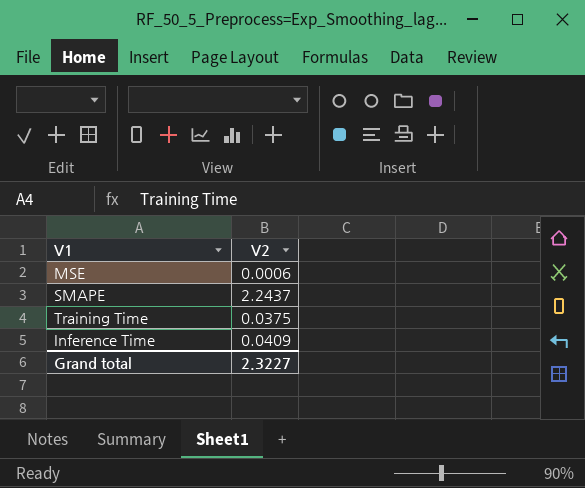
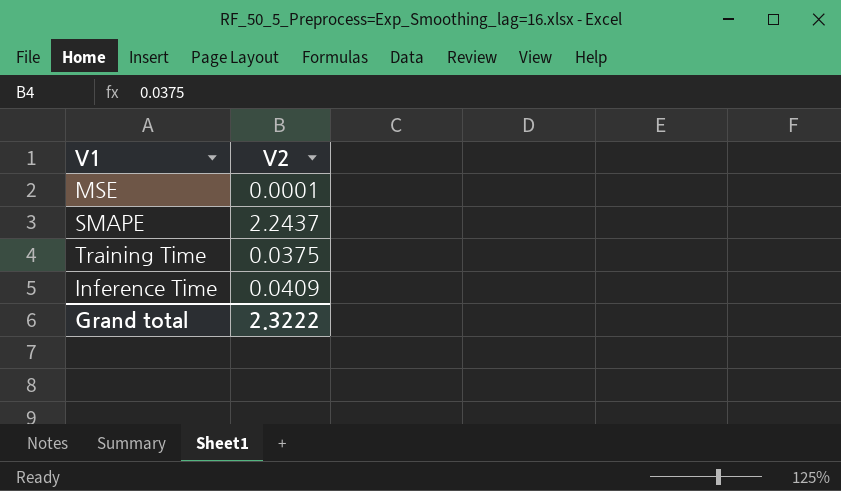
MSE | V2: 0.0006 -> 0.0001
Grand total | V2: 2.3227 -> 2.3222

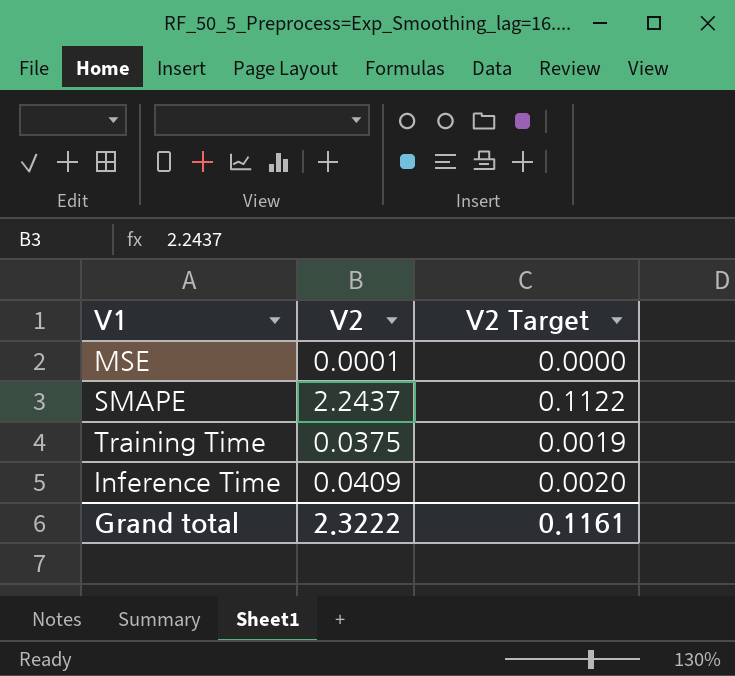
column V2 Target | formula: none -> [V2] * 0.05

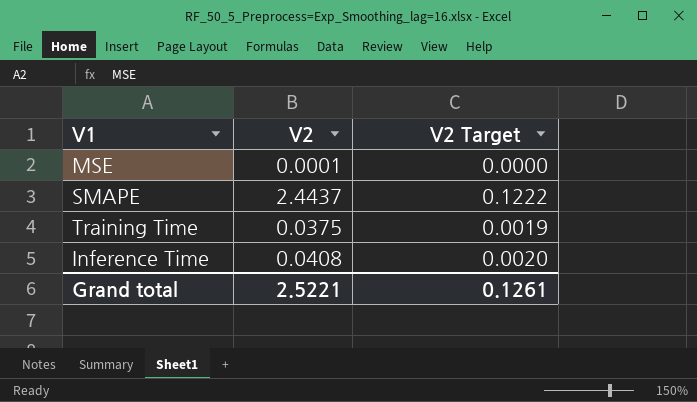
SMAPE | V2: 2.2437 -> 2.4437
SMAPE | V2 Target: 0.1122 -> 0.1222
Inference Time | V2: 0.0409 -> 0.0408
Grand total | V2: 2.3222 -> 2.5221
Grand total | V2 Target: 0.1161 -> 0.1261

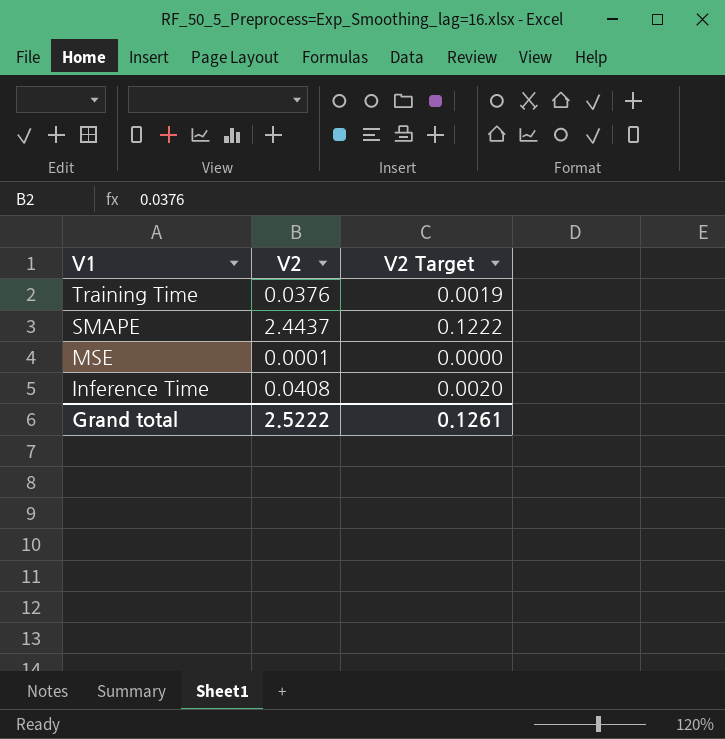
row order: none -> V1 descending
Training Time | V2: 0.0375 -> 0.0376
Grand total | V2: 2.5221 -> 2.5222

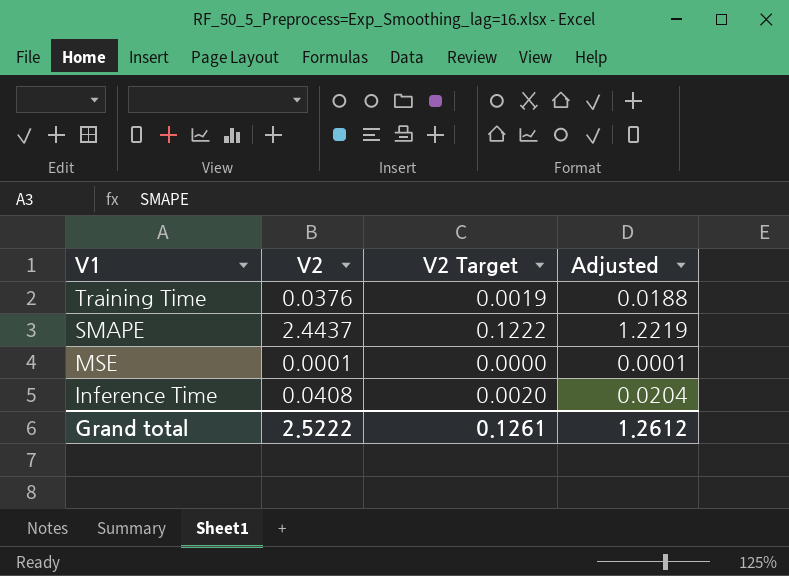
column Adjusted | formula: none -> [V2] * 0.5

